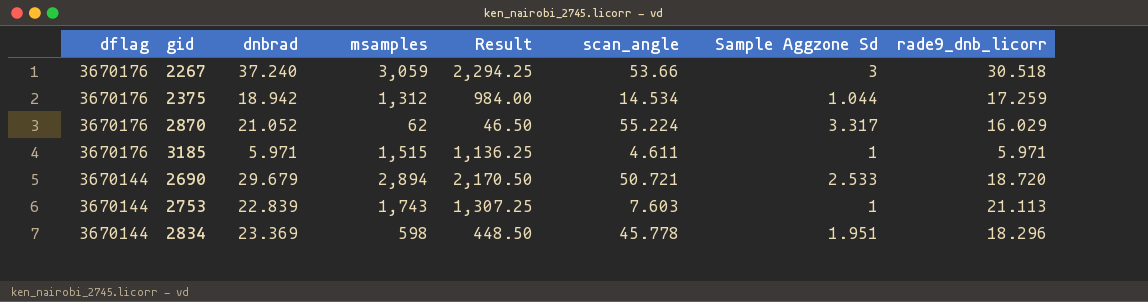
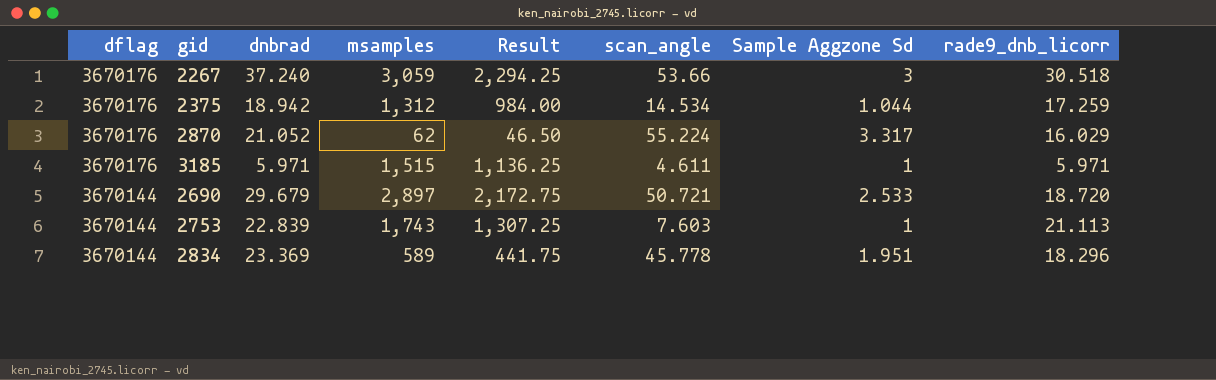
2690 | msamples: 2,894 -> 2,897
2690 | Result: 2,170.50 -> 2,172.75
2834 | msamples: 598 -> 589
2834 | Result: 448.50 -> 441.75

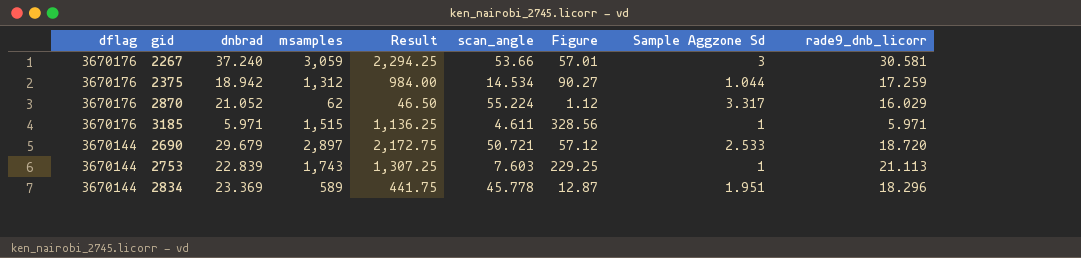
column Figure | formula: none -> [msamples] / [scan_angle]
2267 | rade9_dnb_licorr: 30.518 -> 30.581

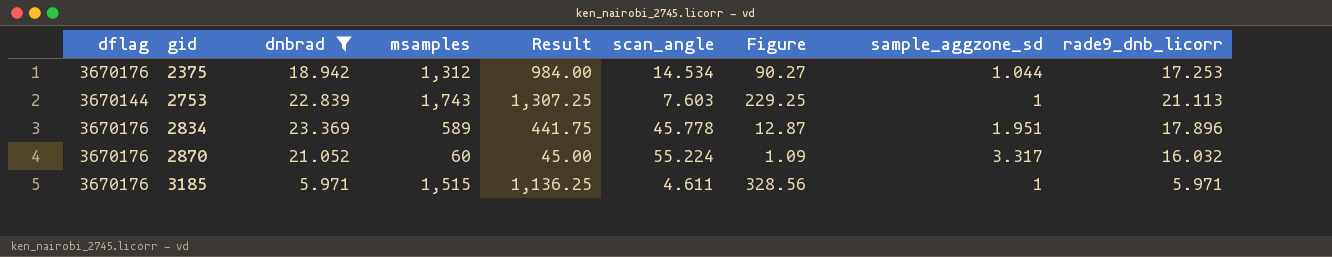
filter: none -> dnbrad <= 23.369
row order: dflag descending -> gid ascending
column name: Sample Aggzone Sd -> sample_aggzone_sd
2375 | rade9_dnb_licorr: 17.259 -> 17.253
2834 | dflag: 3670144 -> 3670176
2834 | rade9_dnb_licorr: 18.296 -> 17.896
2870 | msamples: 62 -> 60
2870 | Result: 46.50 -> 45.00
2870 | Figure: 1.12 -> 1.09
2870 | rade9_dnb_licorr: 16.029 -> 16.032

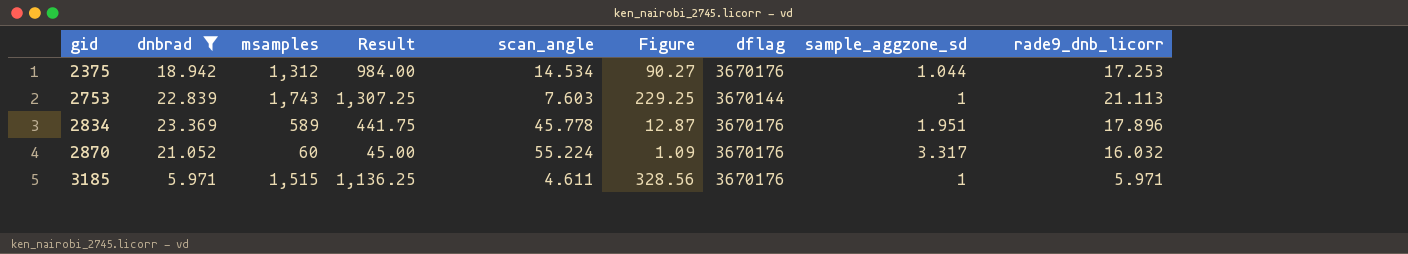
column dflag | position: 1 -> 7

